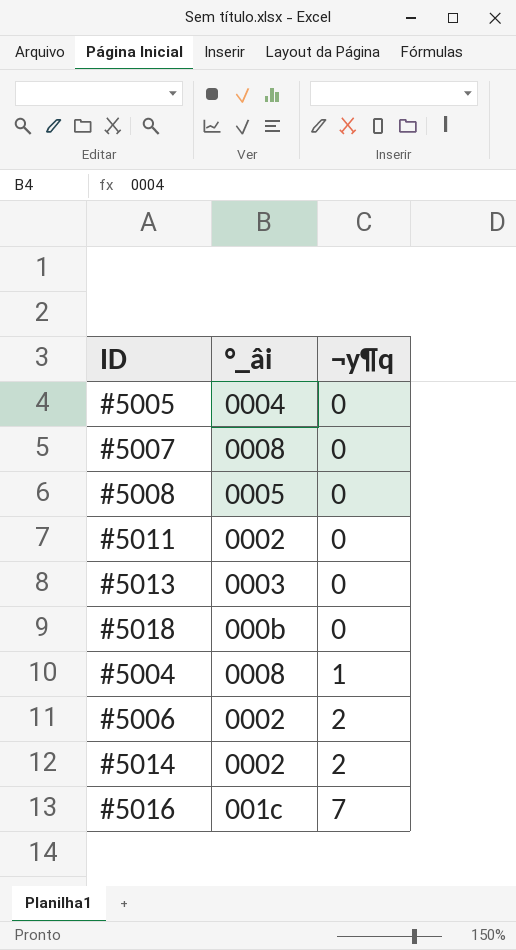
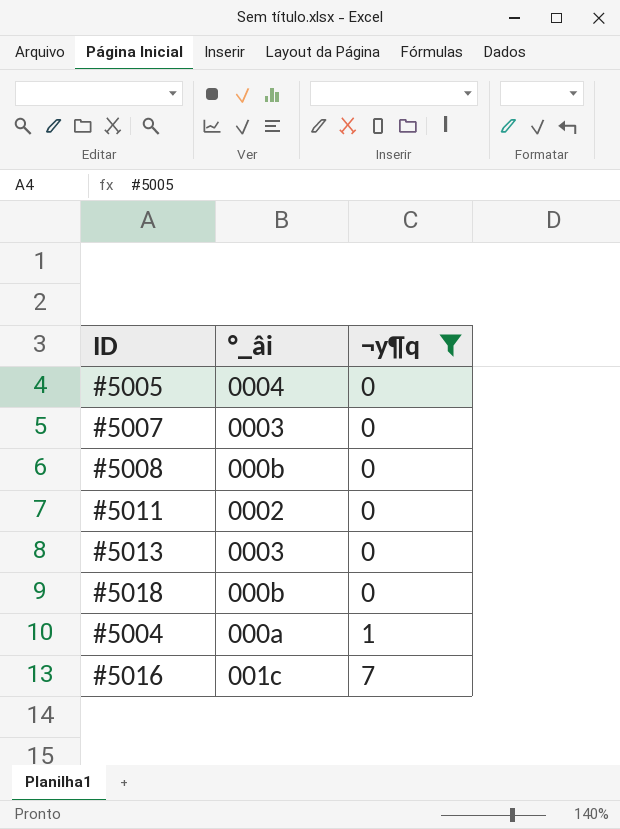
filter: none -> ¬y¶q != 2
#5007 | °_âi: 0008 -> 0003
#5008 | °_âi: 0005 -> 000b
#5004 | °_âi: 0008 -> 000a

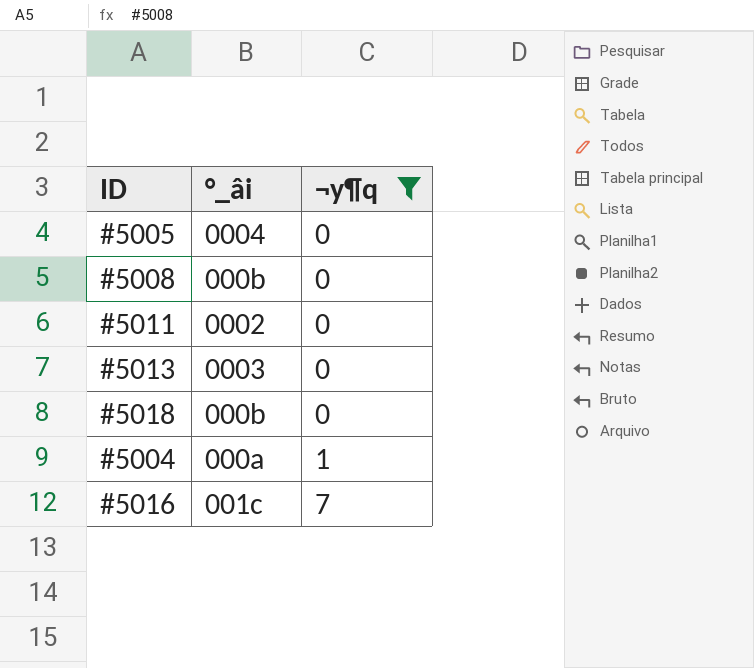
row #5007: 0003 | 0 -> none

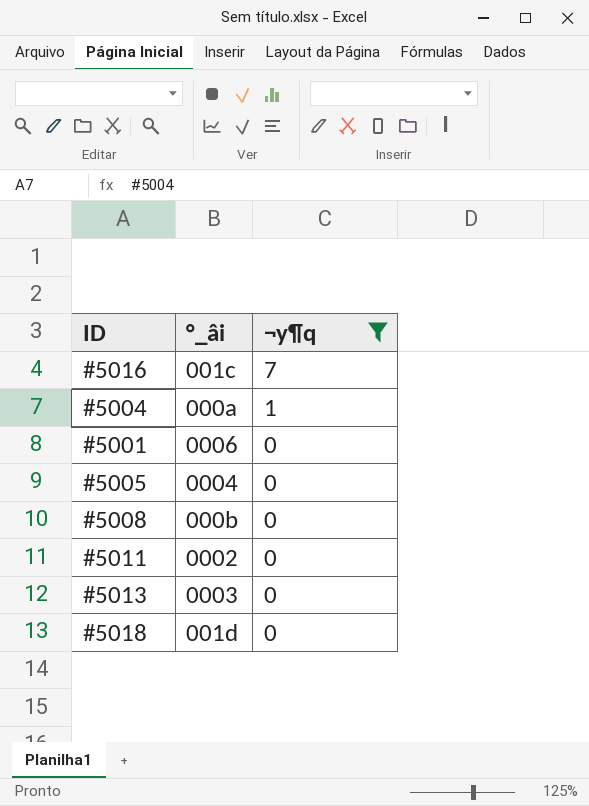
row order: ¬y¶q ascending -> ¬y¶q descending
row #5001: none -> 0006 | 0
#5018 | °_âi: 000b -> 001d

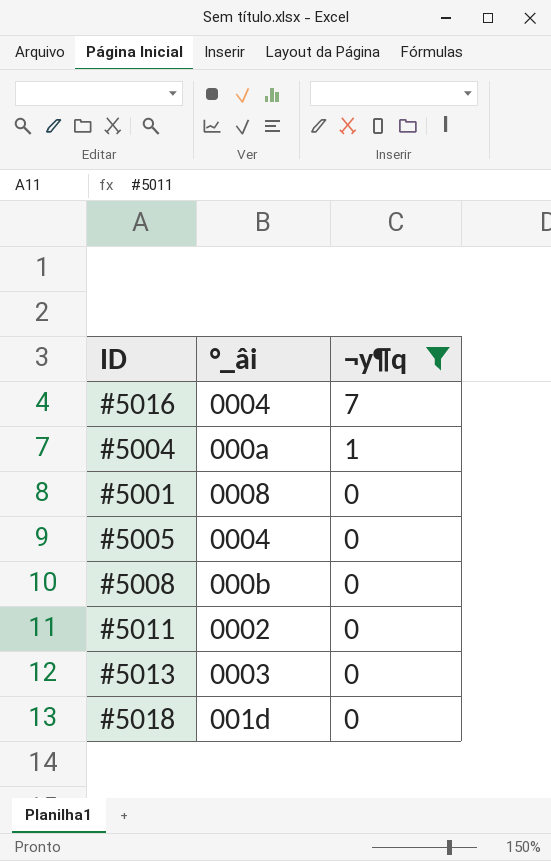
#5016 | °_âi: 001c -> 0004
#5001 | °_âi: 0006 -> 0008

